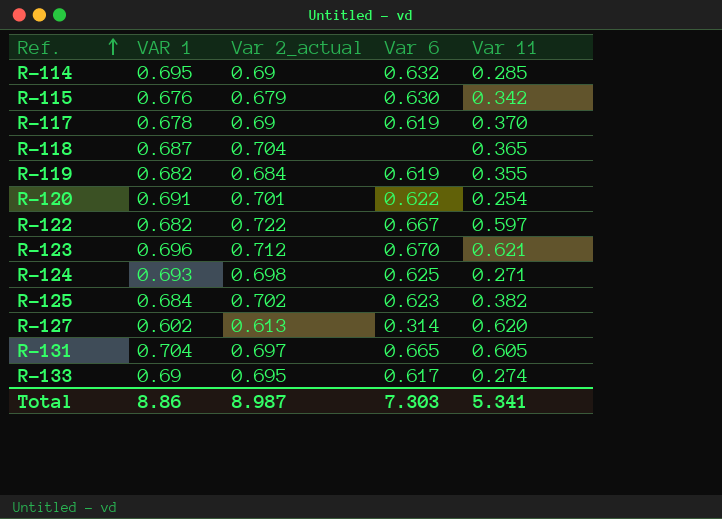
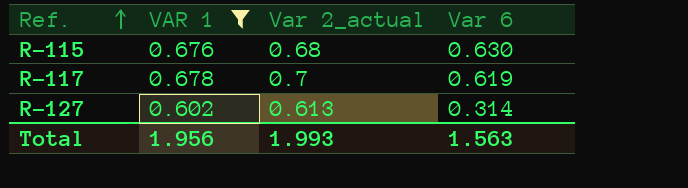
filter: none -> VAR 1 <= 0.678
column Var 11 | position: 5 -> none
R-115 | Var 2_actual: 0.679 -> 0.68
R-117 | Var 2_actual: 0.69 -> 0.7
Total | VAR 1: 8.86 -> 1.956
Total | Var 2_actual: 8.987 -> 1.993
Total | Var 6: 7.303 -> 1.563

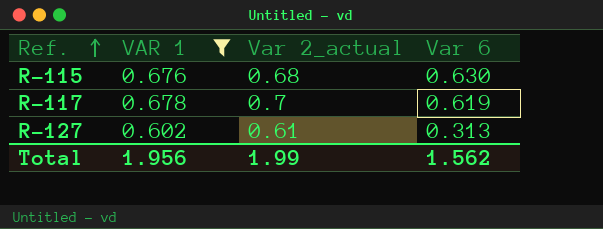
R-127 | Var 2_actual: 0.613 -> 0.61
R-127 | Var 6: 0.314 -> 0.313
Total | Var 2_actual: 1.993 -> 1.99
Total | Var 6: 1.563 -> 1.562

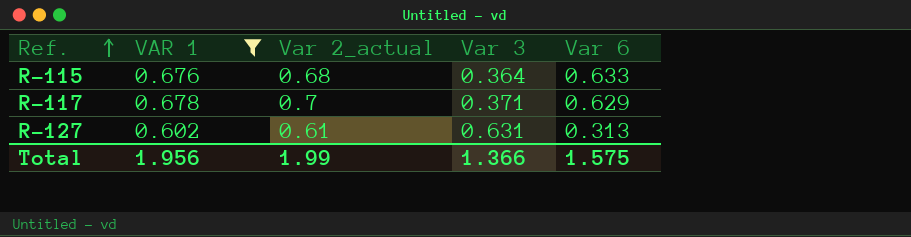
column Var 3 | position: none -> 4
R-115 | Var 6: 0.630 -> 0.633
R-117 | Var 6: 0.619 -> 0.629
Total | Var 6: 1.562 -> 1.575

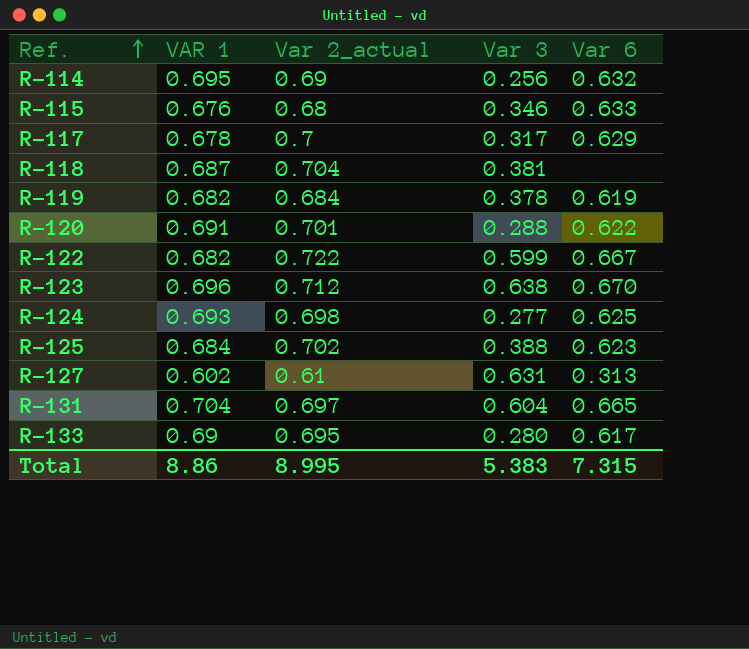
filter: VAR 1 <= 0.678 -> none
R-115 | Var 3: 0.364 -> 0.346
R-117 | Var 3: 0.371 -> 0.317
Total | VAR 1: 1.956 -> 8.86
Total | Var 2_actual: 1.99 -> 8.995
Total | Var 3: 1.366 -> 5.383
Total | Var 6: 1.575 -> 7.315

